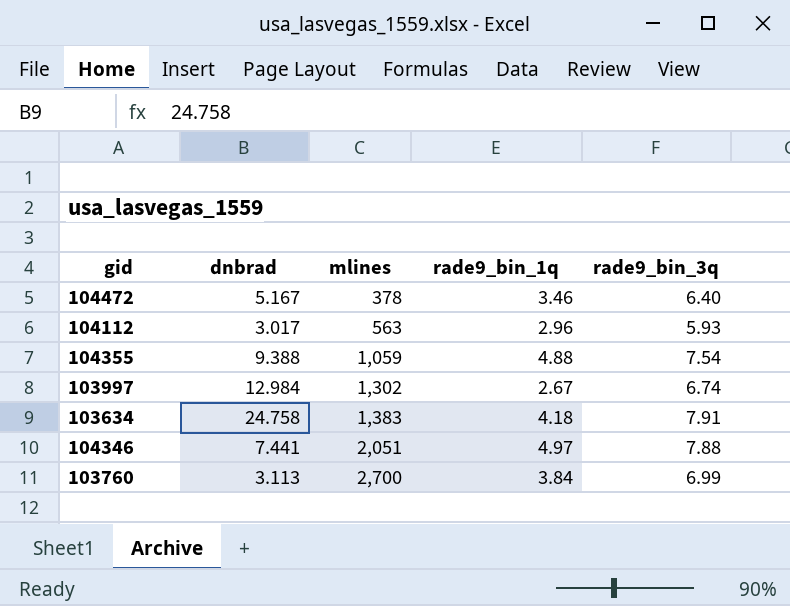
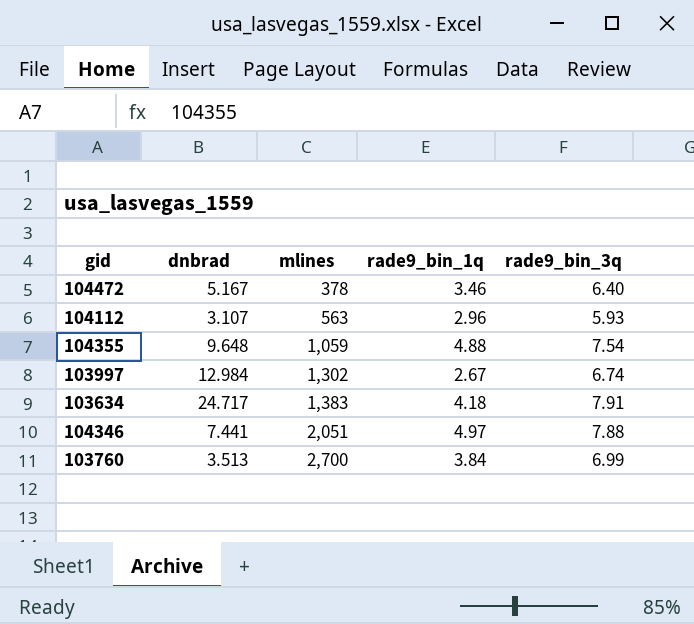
104112 | dnbrad: 3.017 -> 3.107
104355 | dnbrad: 9.388 -> 9.648
103634 | dnbrad: 24.758 -> 24.717
103760 | dnbrad: 3.113 -> 3.513

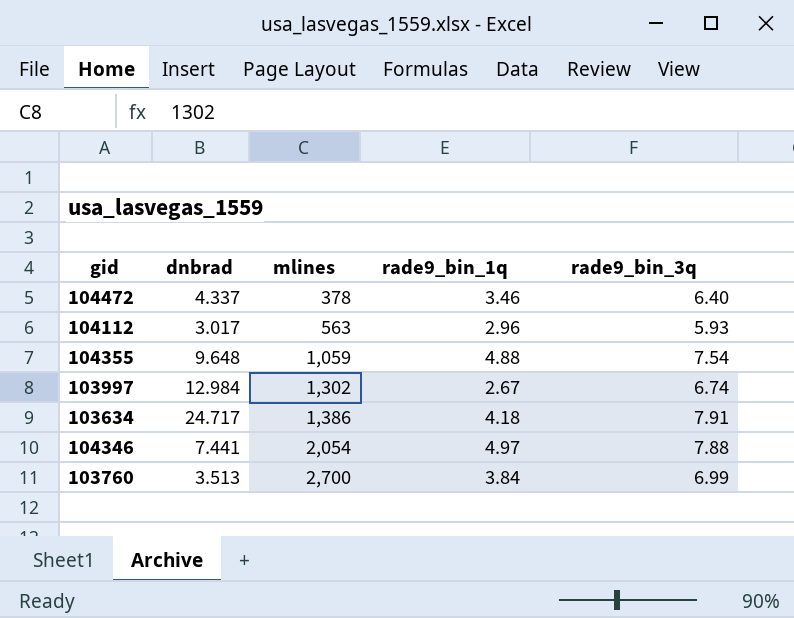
104472 | dnbrad: 5.167 -> 4.337
104112 | dnbrad: 3.107 -> 3.017
103634 | mlines: 1,383 -> 1,386
104346 | mlines: 2,051 -> 2,054

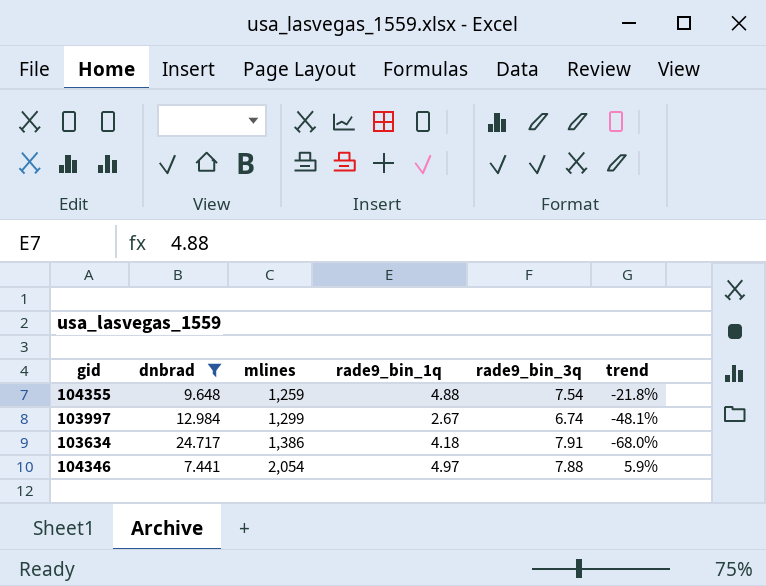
filter: none -> dnbrad >= 7.441
column trend | formula: none -> ([rade9_bin_3q] - [dnbrad]) / [dnbrad]
104355 | mlines: 1,059 -> 1,259
103997 | mlines: 1,302 -> 1,299

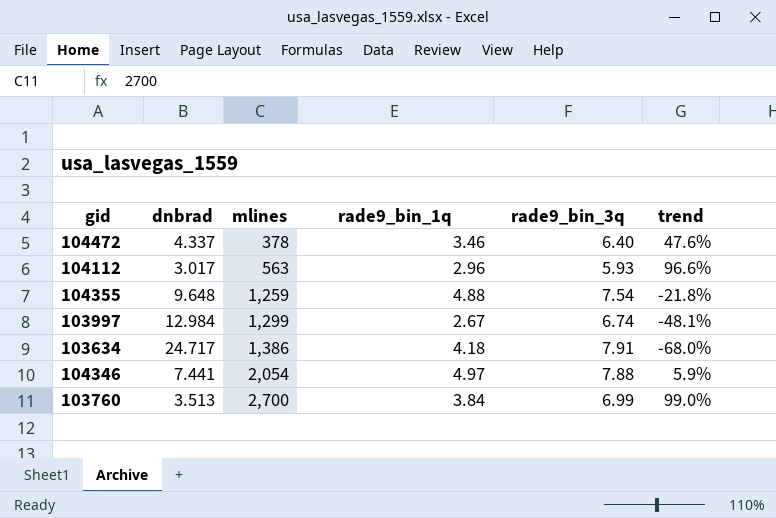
filter: dnbrad >= 7.441 -> none

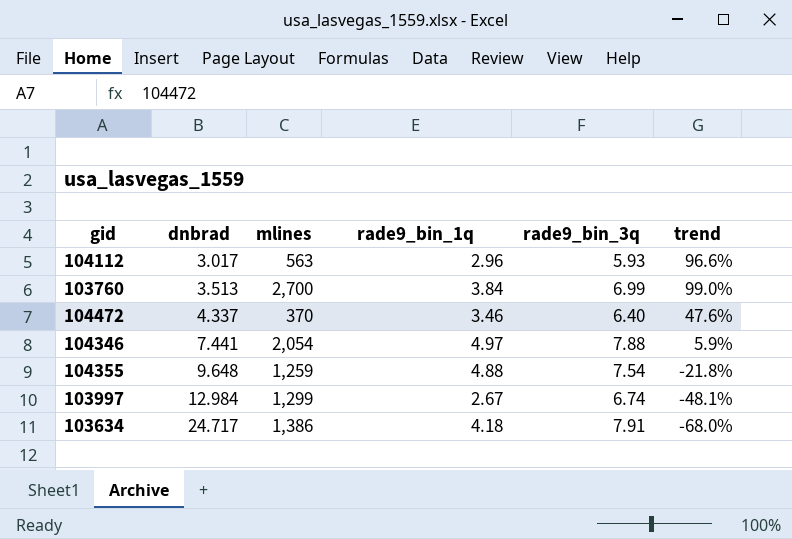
row order: mlines ascending -> dnbrad ascending
104472 | mlines: 378 -> 370

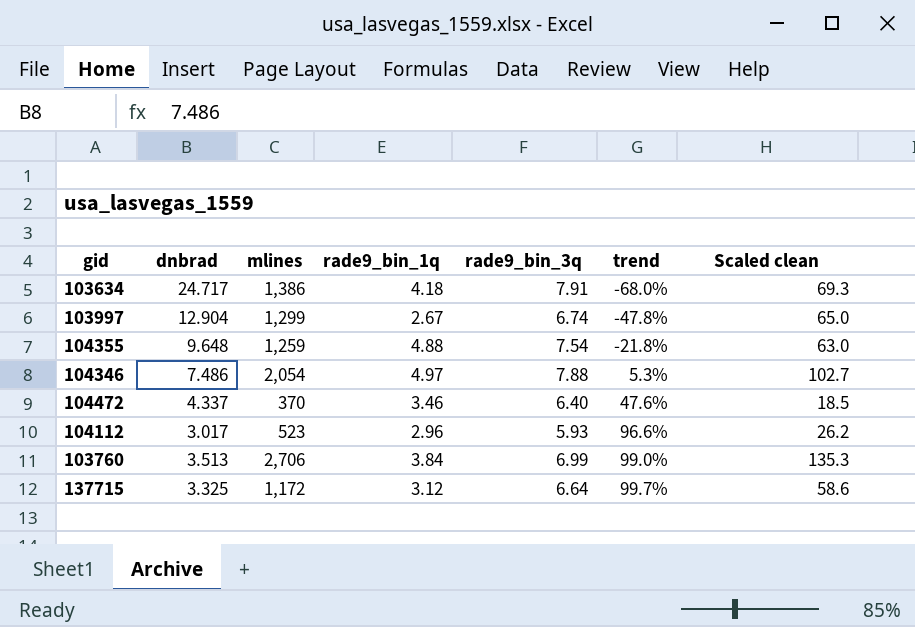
row order: dnbrad ascending -> trend ascending
column Scaled clean | formula: none -> [mlines] * 0.05
103997 | dnbrad: 12.984 -> 12.904
103997 | trend: -48.1% -> -47.8%
104346 | dnbrad: 7.441 -> 7.486
104346 | trend: 5.9% -> 5.3%
104112 | mlines: 563 -> 523
103760 | mlines: 2,700 -> 2,706
row 137715: none -> 3.325 | 1,172 | 3.12 | 6.64 | 99.7% | 58.6

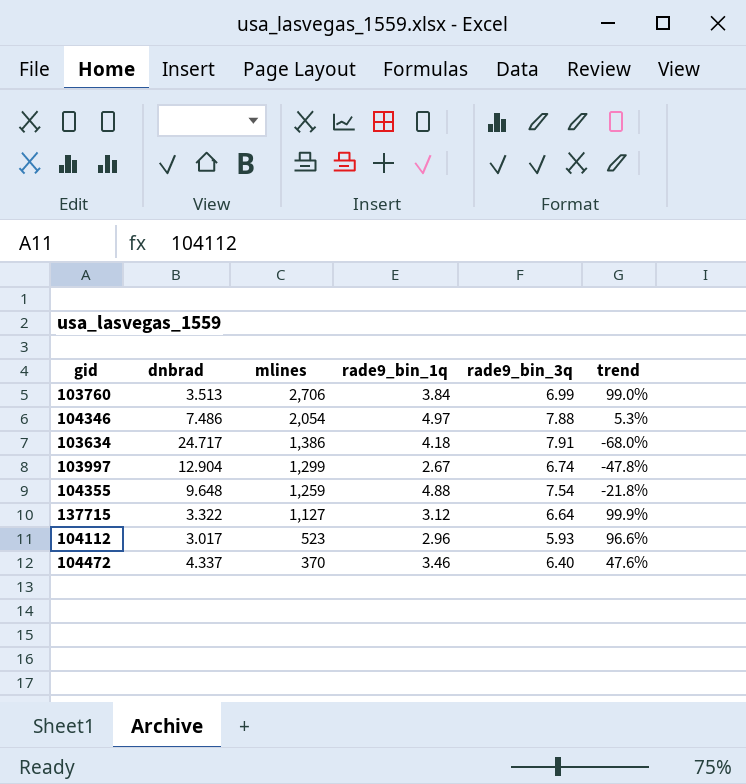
row order: trend ascending -> mlines descending
column Scaled clean | formula: [mlines] * 0.05 -> none
137715 | dnbrad: 3.325 -> 3.322
137715 | mlines: 1,172 -> 1,127
137715 | trend: 99.7% -> 99.9%

